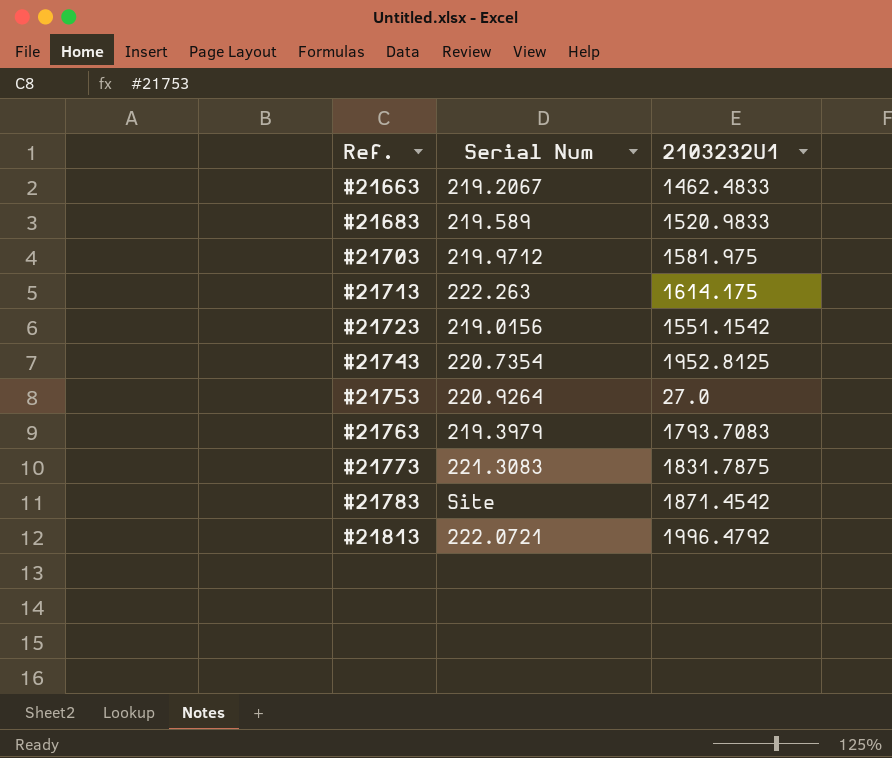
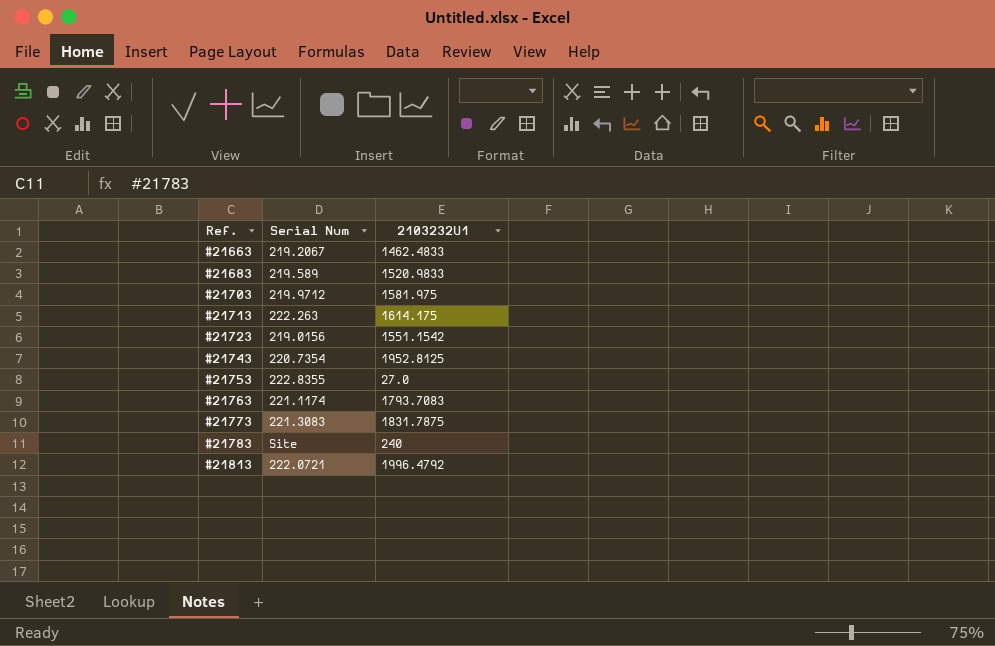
#21753 | Serial Num: 220.9264 -> 222.8355
#21763 | Serial Num: 219.3979 -> 221.1174
#21783 | 2103232U1: 1871.4542 -> 240

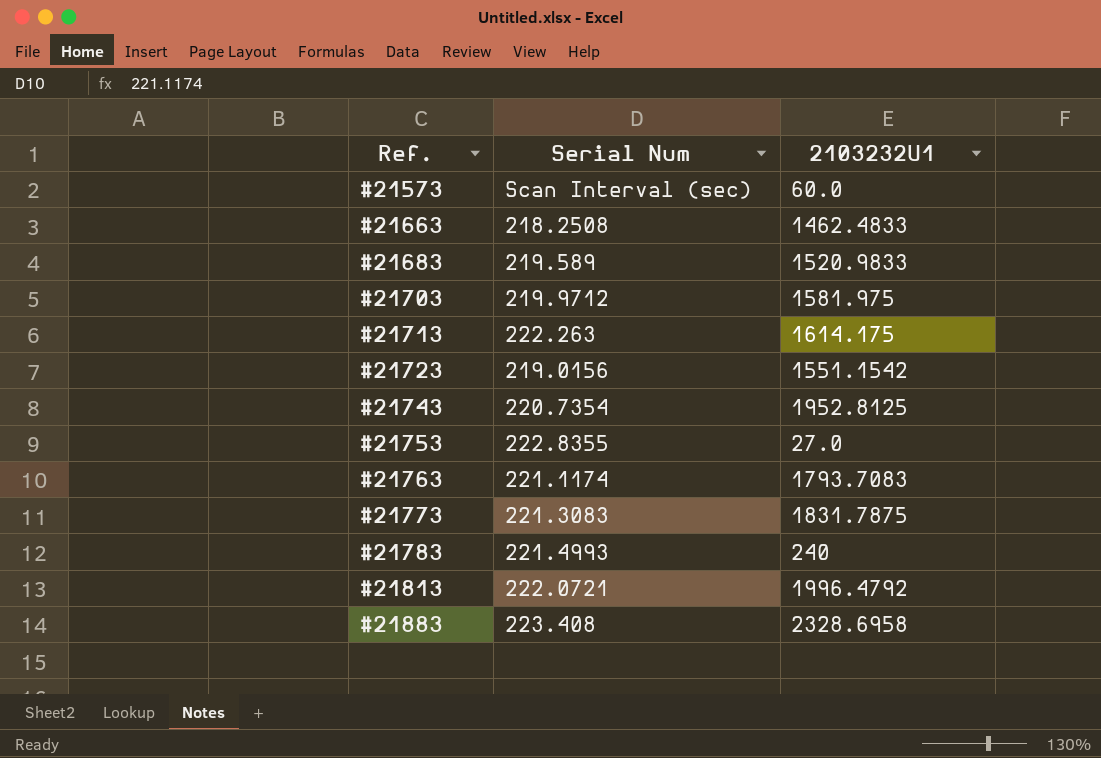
row #21573: none -> Scan Interval (sec) | 60.0
#21663 | Serial Num: 219.2067 -> 218.2508
#21783 | Serial Num: Site -> 221.4993
row #21883: none -> 223.408 | 2328.6958

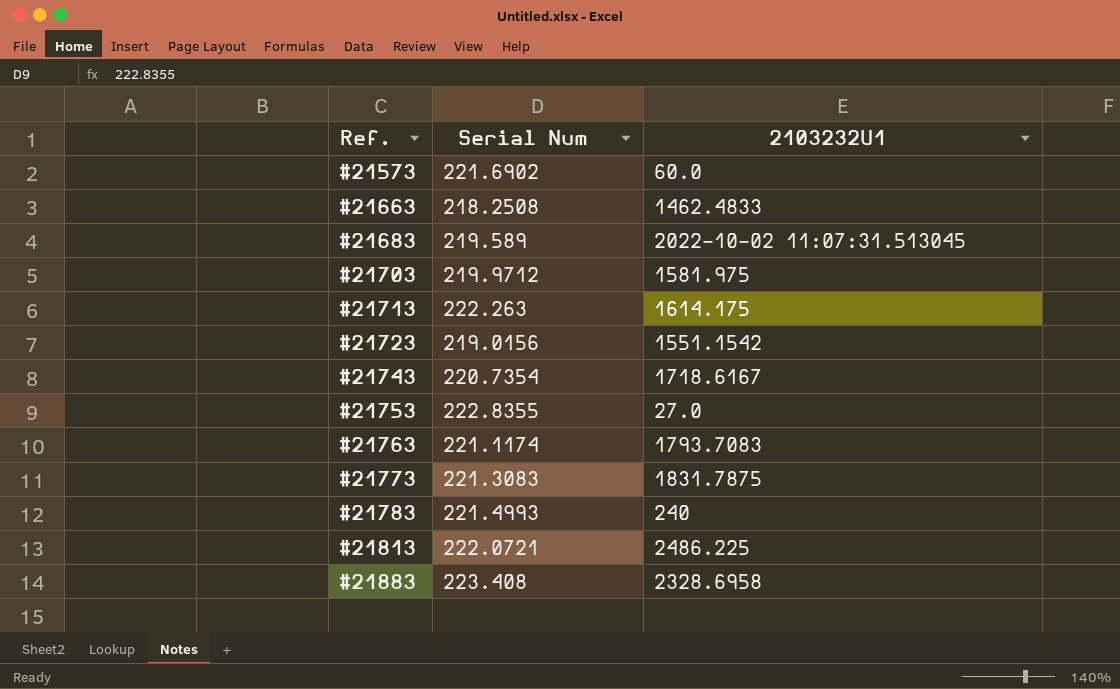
#21573 | Serial Num: Scan Interval (sec) -> 221.6902
#21683 | 2103232U1: 1520.9833 -> 2022-10-02 11:07:31.513045
#21743 | 2103232U1: 1952.8125 -> 1718.6167
#21813 | 2103232U1: 1996.4792 -> 2486.225

